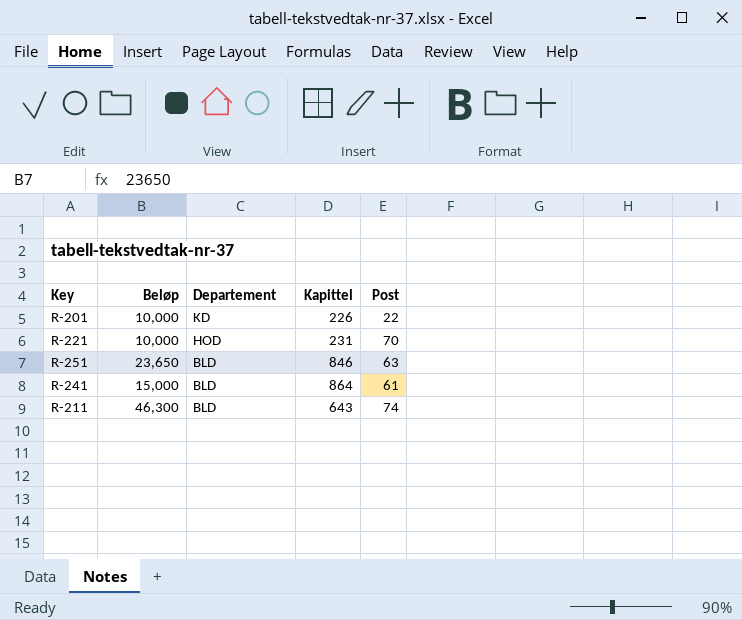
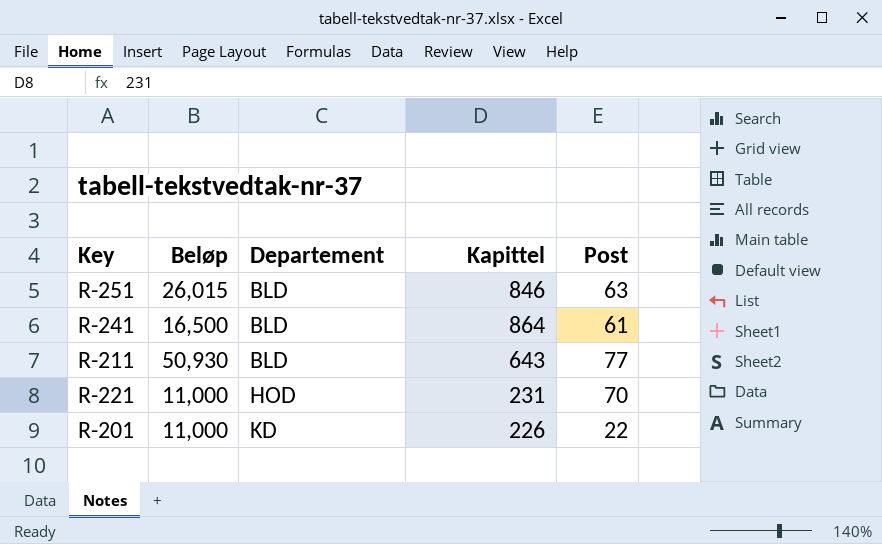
row order: Departement descending -> Departement ascending
R-251 | Beløp: 23,650 -> 26,015
R-241 | Beløp: 15,000 -> 16,500
R-211 | Beløp: 46,300 -> 50,930
R-211 | Post: 74 -> 77
R-221 | Beløp: 10,000 -> 11,000
R-201 | Beløp: 10,000 -> 11,000

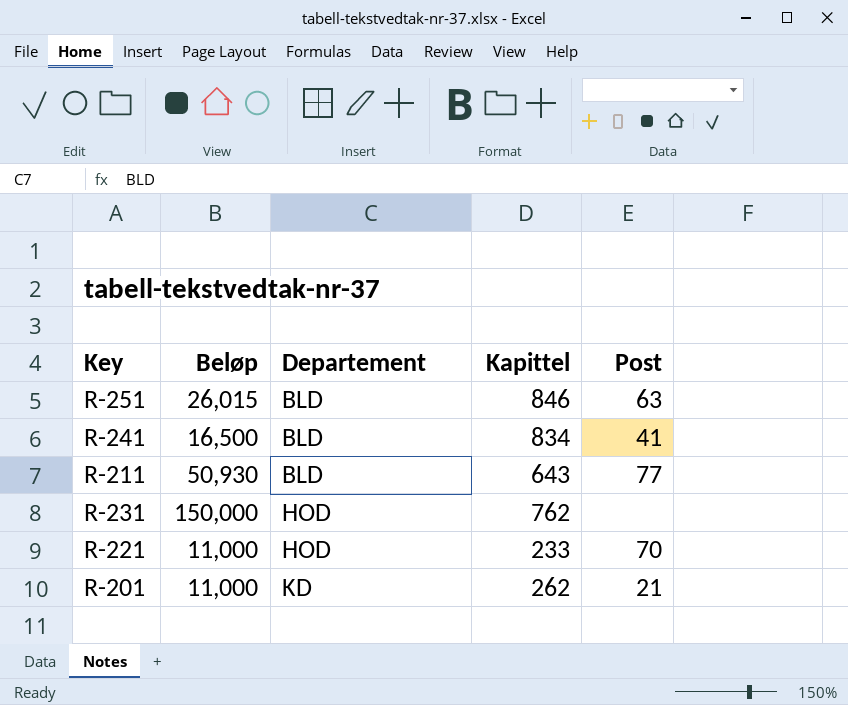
R-241 | Kapittel: 864 -> 834
R-241 | Post: 61 -> 41
row R-231: none -> 150,000 | HOD | 762 | none
R-221 | Kapittel: 231 -> 233
R-201 | Kapittel: 226 -> 262
R-201 | Post: 22 -> 21

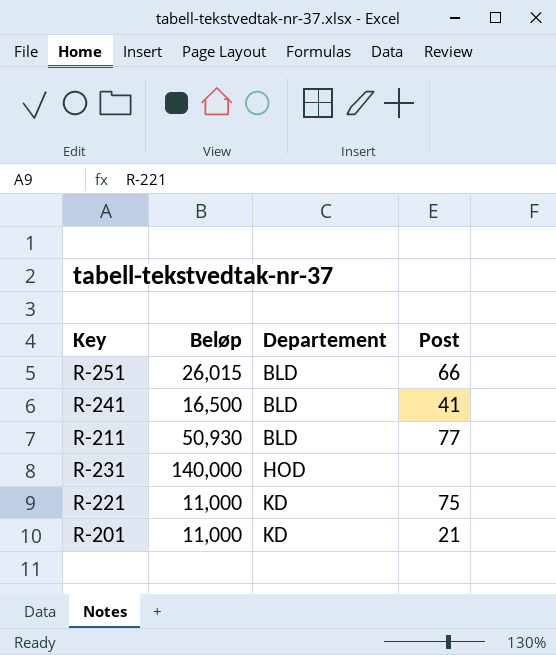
column Kapittel | position: 4 -> none
R-251 | Post: 63 -> 66
R-231 | Beløp: 150,000 -> 140,000
R-221 | Departement: HOD -> KD
R-221 | Post: 70 -> 75

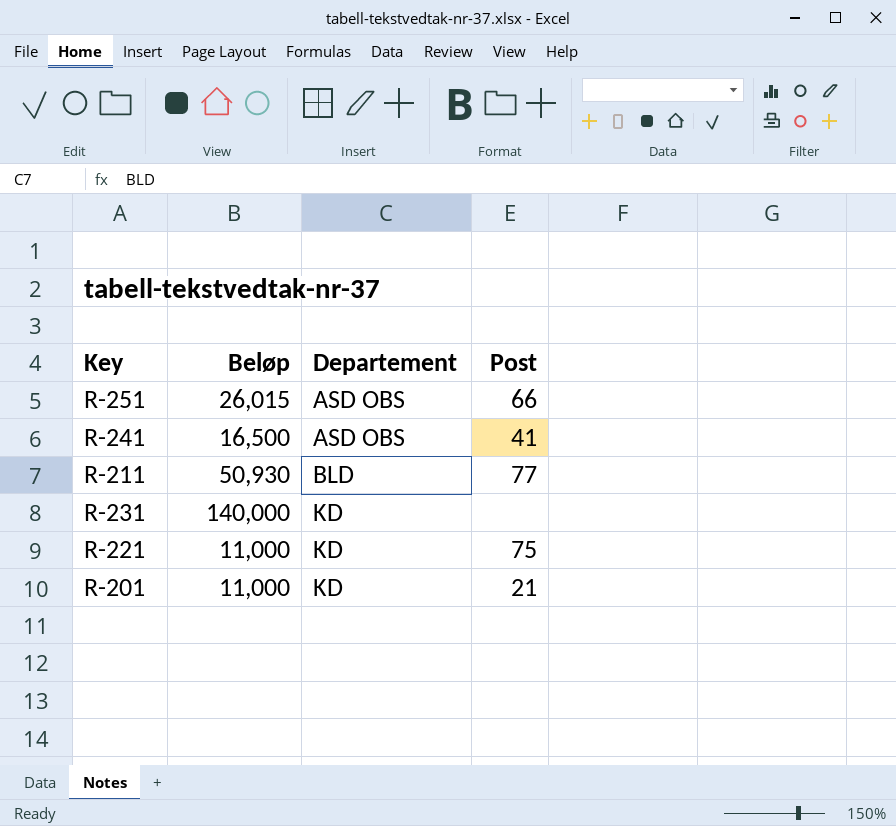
R-251 | Departement: BLD -> ASD OBS
R-241 | Departement: BLD -> ASD OBS
R-231 | Departement: HOD -> KD

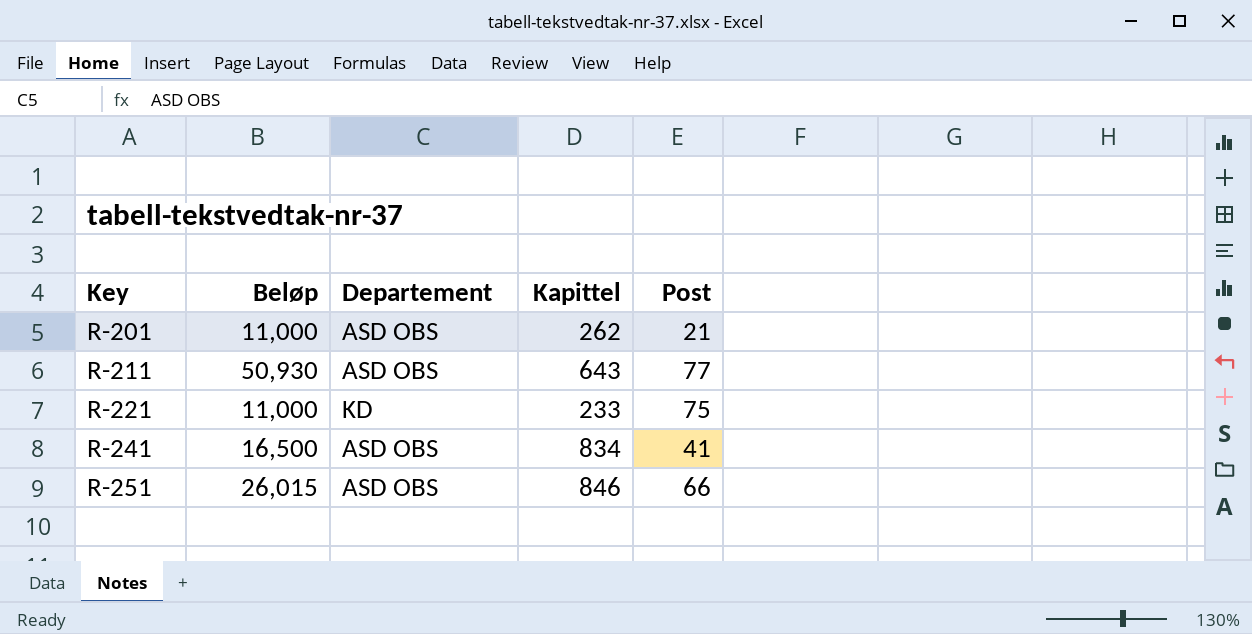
row order: Departement ascending -> Key ascending
column Kapittel | position: none -> 4
row R-231: 140,000 | KD | none -> none
R-201 | Departement: KD -> ASD OBS
R-211 | Departement: BLD -> ASD OBS

